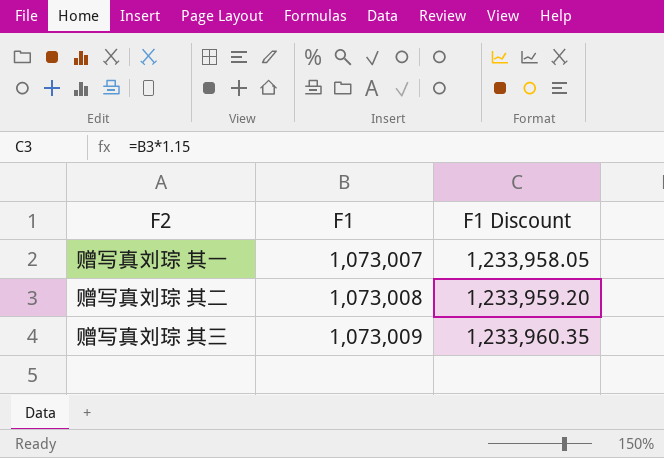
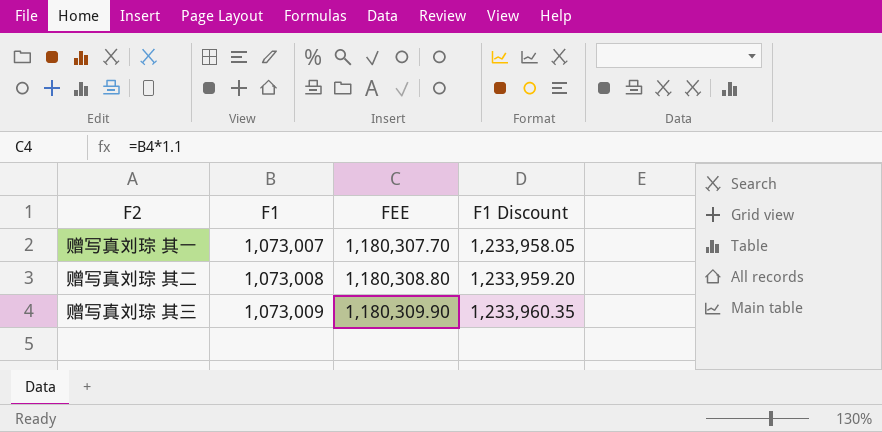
column FEE | formula: none -> [F1] * 1.1

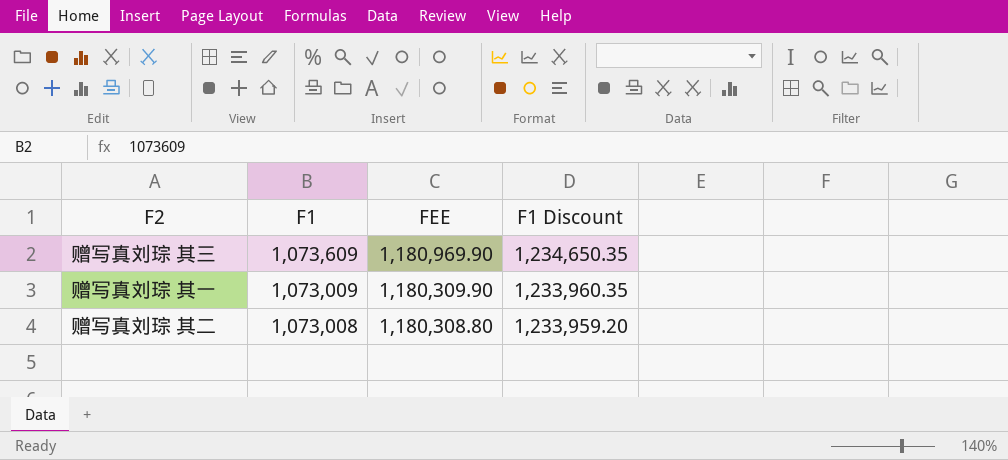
row order: F1 ascending -> F1 descending
赠写真刘琮 其三 | F1: 1,073,009 -> 1,073,609
赠写真刘琮 其三 | FEE: 1,180,309.90 -> 1,180,969.90
赠写真刘琮 其三 | F1 Discount: 1,233,960.35 -> 1,234,650.35
赠写真刘琮 其一 | F1: 1,073,007 -> 1,073,009
赠写真刘琮 其一 | FEE: 1,180,307.70 -> 1,180,309.90
赠写真刘琮 其一 | F1 Discount: 1,233,958.05 -> 1,233,960.35

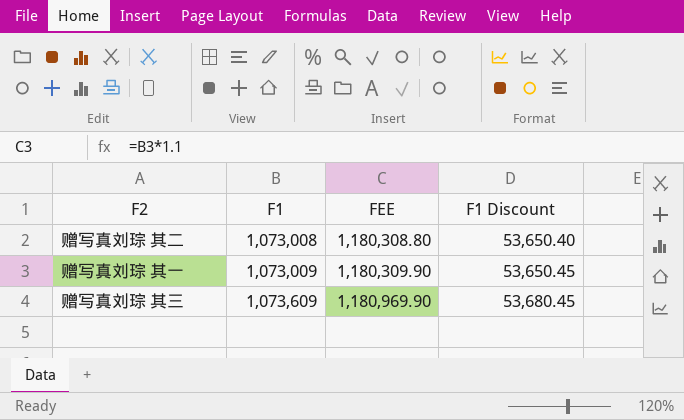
row order: F1 descending -> F1 ascending
column F1 Discount | formula: [F1] * 1.15 -> [F1] * 0.05

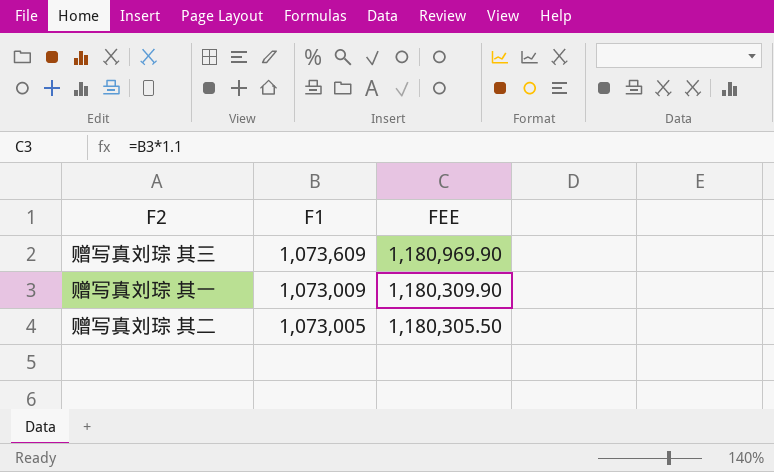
row order: F1 ascending -> F1 descending
column F1 Discount | formula: [F1] * 0.05 -> none
赠写真刘琮 其二 | F1: 1,073,008 -> 1,073,005
赠写真刘琮 其二 | FEE: 1,180,308.80 -> 1,180,305.50

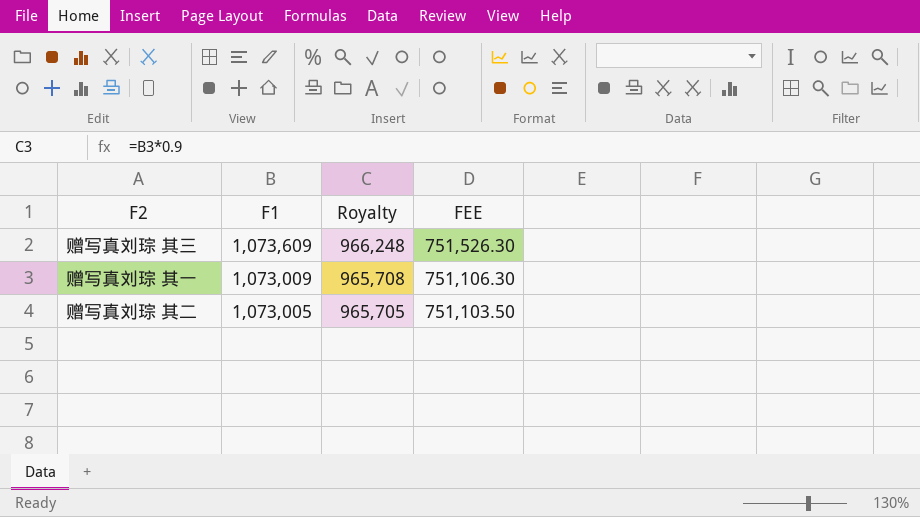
column Royalty | formula: none -> [F1] * 0.9
column FEE | formula: [F1] * 1.1 -> [F1] * 0.7

